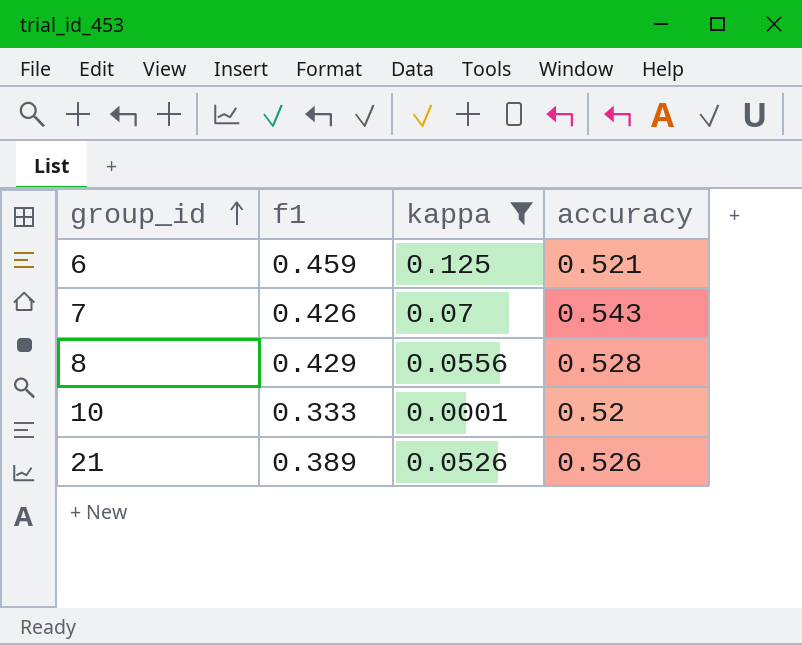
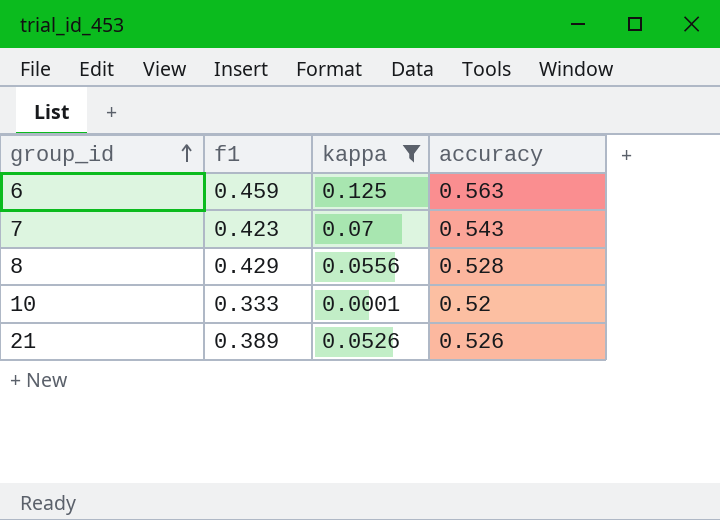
6 | accuracy: 0.521 -> 0.563
7 | f1: 0.426 -> 0.423

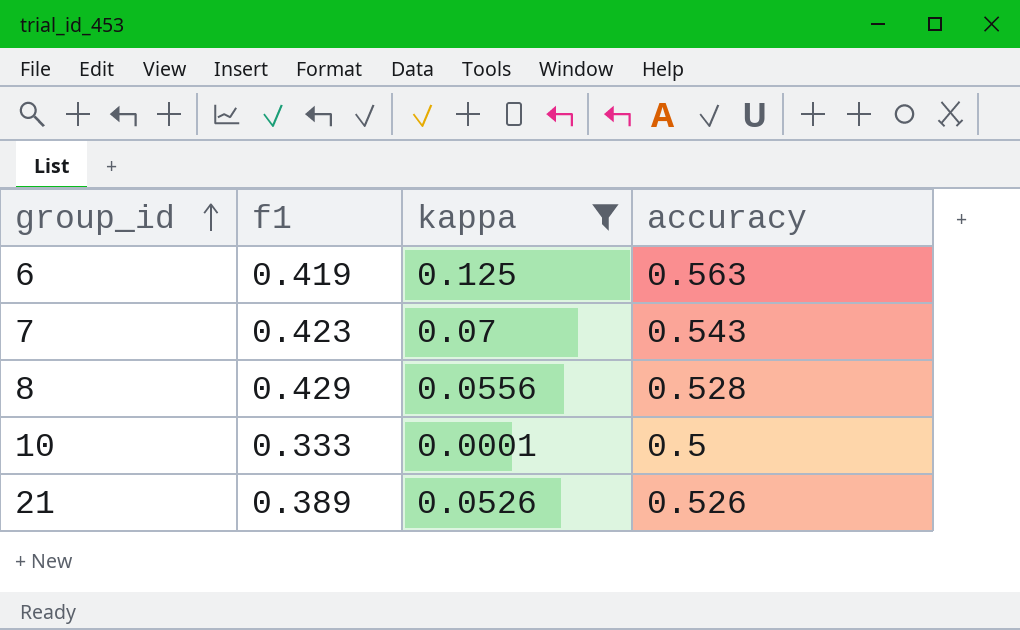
6 | f1: 0.459 -> 0.419
10 | accuracy: 0.52 -> 0.5

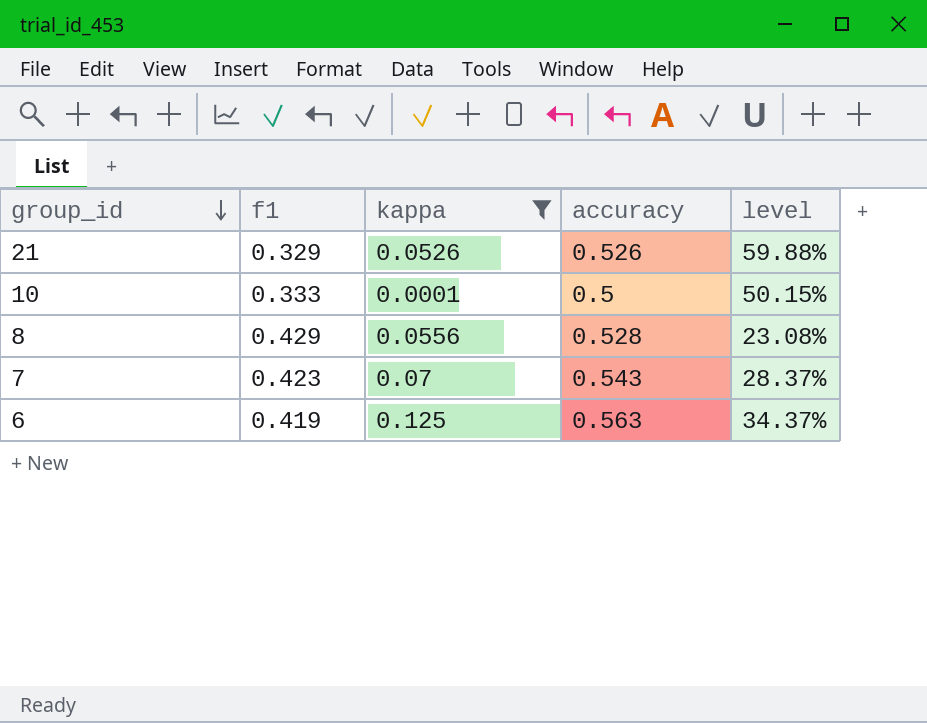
row order: group_id ascending -> group_id descending
column level | formula: none -> ([accuracy] - [f1]) / [f1]
21 | f1: 0.389 -> 0.329

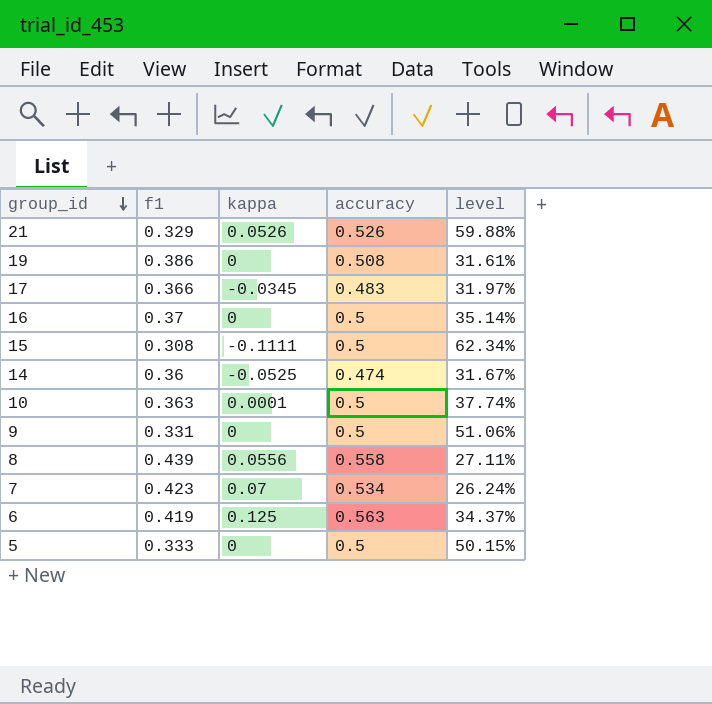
filter: kappa >= 0.0001 -> none
10 | f1: 0.333 -> 0.363
10 | level: 50.15% -> 37.74%
8 | f1: 0.429 -> 0.439
8 | accuracy: 0.528 -> 0.558
8 | level: 23.08% -> 27.11%
7 | accuracy: 0.543 -> 0.534
7 | level: 28.37% -> 26.24%

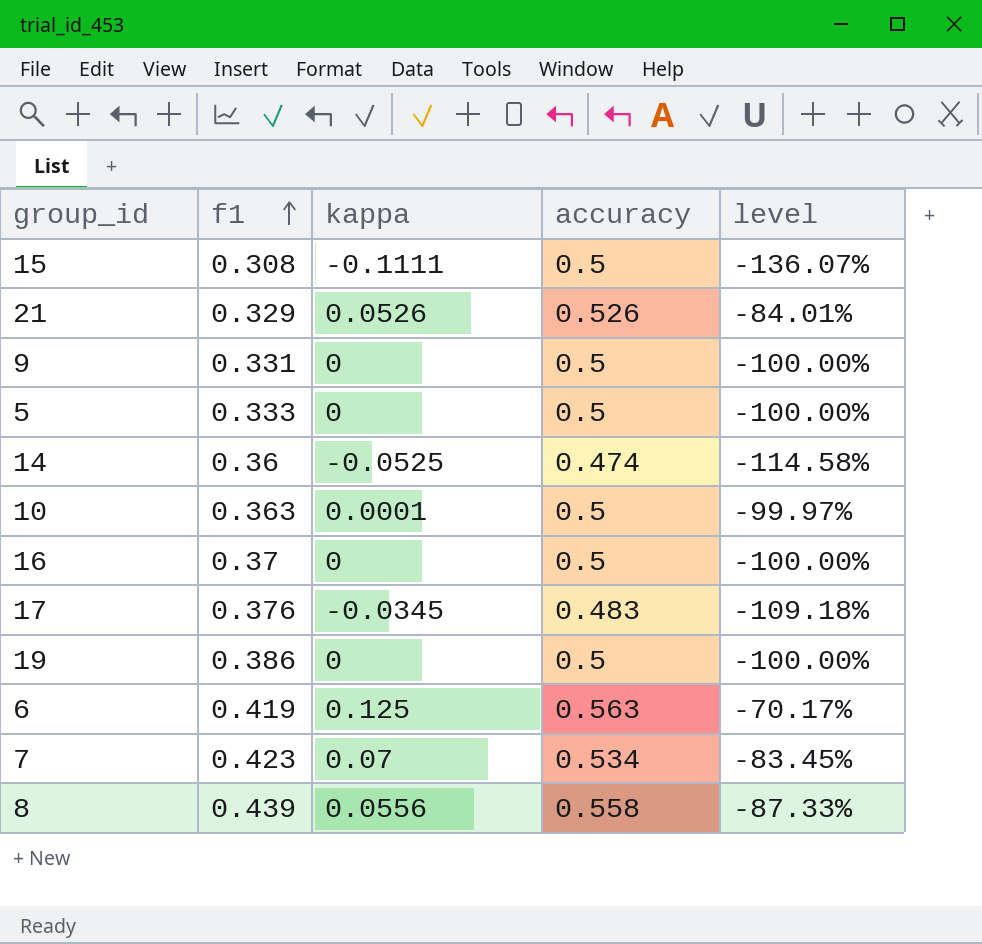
row order: group_id descending -> f1 ascending
column level | formula: ([accuracy] - [f1]) / [f1] -> ([kappa] - [f1]) / [f1]
17 | f1: 0.366 -> 0.376
19 | accuracy: 0.508 -> 0.5

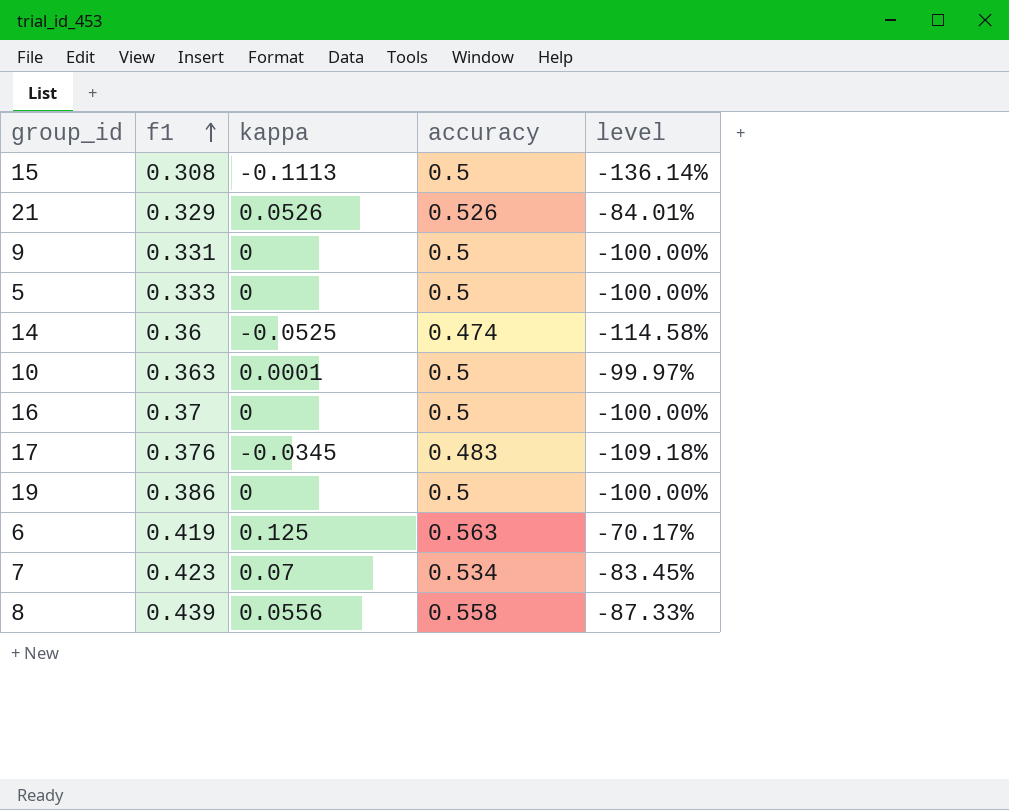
15 | kappa: -0.1111 -> -0.1113
15 | level: -136.07% -> -136.14%

